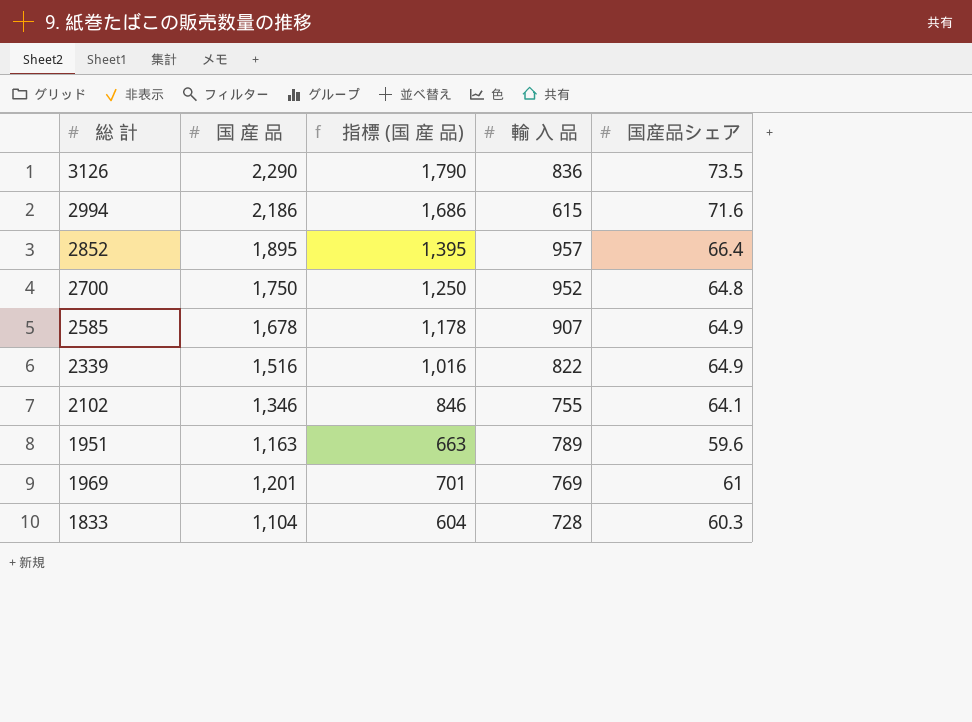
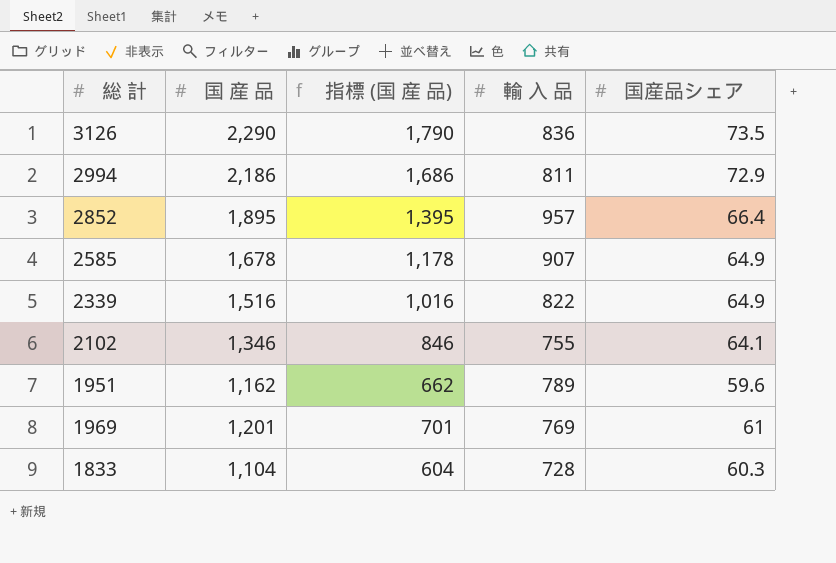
row 2700: 1,750 | 1,250 | 952 | 64.8 -> none
2994 | 輸 入 品: 615 -> 811
2994 | 国産品シェア: 71.6 -> 72.9
1951 | 国 産 品: 1,163 -> 1,162
1951 | 指標 (国 産 品): 663 -> 662

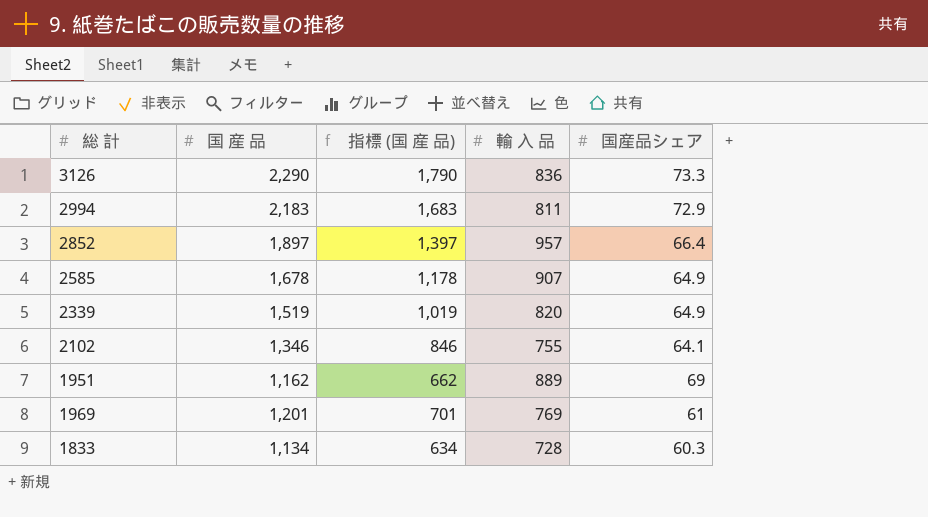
3126 | 国産品シェア: 73.5 -> 73.3
2994 | 国 産 品: 2,186 -> 2,183
2994 | 指標 (国 産 品): 1,686 -> 1,683
2852 | 国 産 品: 1,895 -> 1,897
2852 | 指標 (国 産 品): 1,395 -> 1,397
2339 | 国 産 品: 1,516 -> 1,519
2339 | 指標 (国 産 品): 1,016 -> 1,019
2339 | 輸 入 品: 822 -> 820
1951 | 輸 入 品: 789 -> 889
1951 | 国産品シェア: 59.6 -> 69
1833 | 国 産 品: 1,104 -> 1,134
1833 | 指標 (国 産 品): 604 -> 634

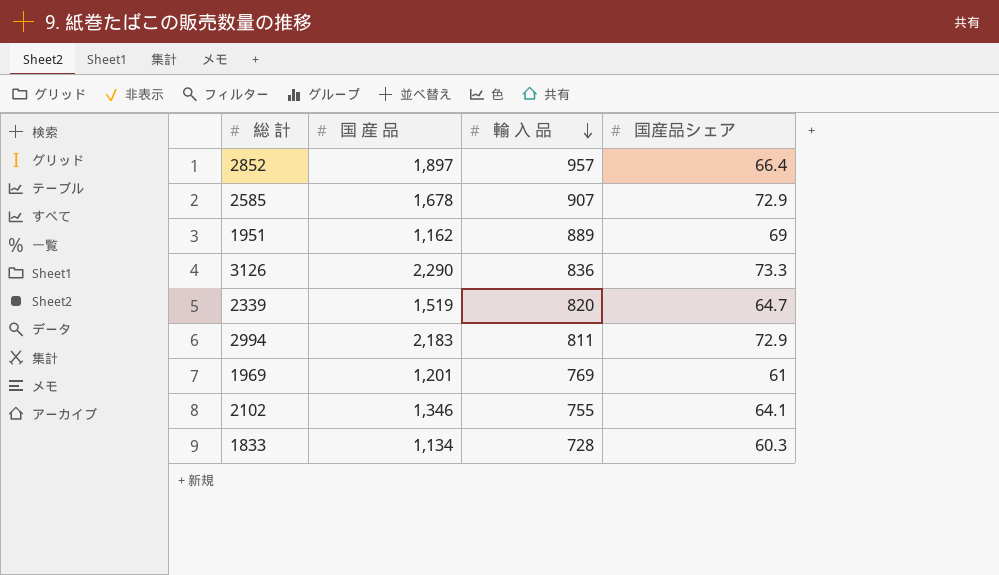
row order: none -> 輸 入 品 descending
column 指標 (国 産 品) | formula: [国 産 品] - 500 -> none
2585 | 国産品シェア: 64.9 -> 72.9
2339 | 国産品シェア: 64.9 -> 64.7

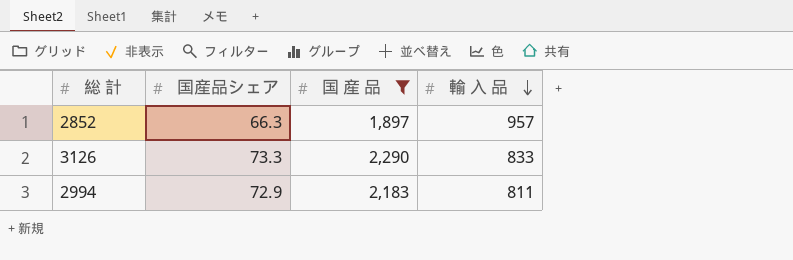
filter: none -> 国 産 品 >= 1,897
column 国産品シェア | position: 4 -> 2
2852 | 国産品シェア: 66.4 -> 66.3
3126 | 輸 入 品: 836 -> 833

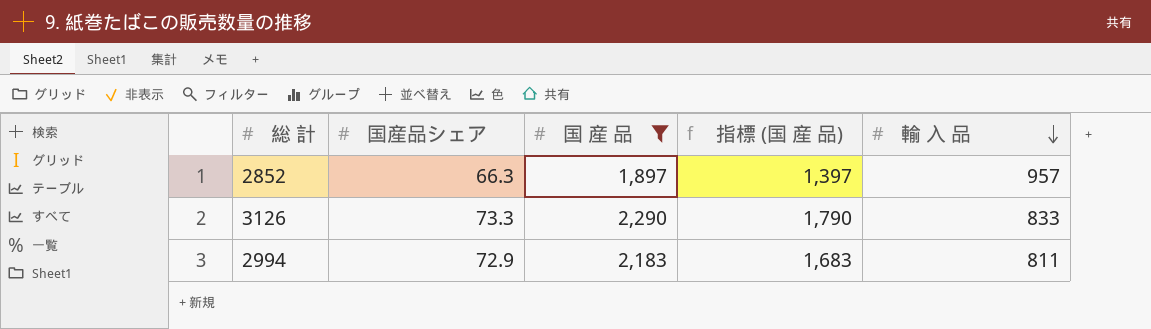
column 指標 (国 産 品) | formula: none -> [国 産 品] - 500

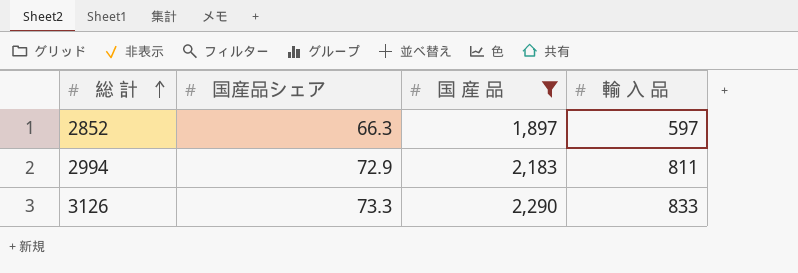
row order: 輸 入 品 descending -> 総 計 ascending
column 指標 (国 産 品) | formula: [国 産 品] - 500 -> none
2852 | 輸 入 品: 957 -> 597

